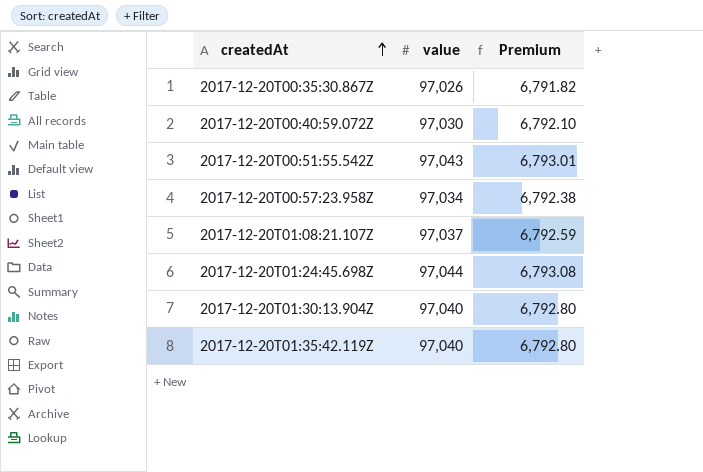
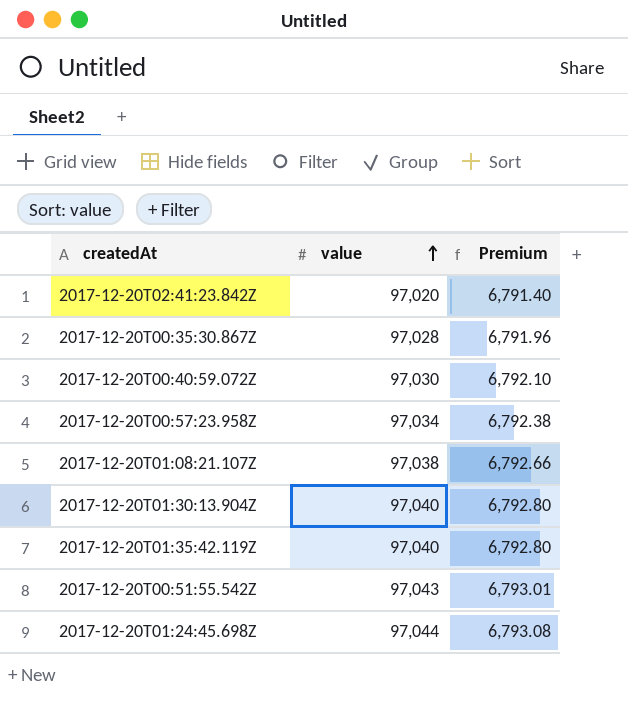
row order: createdAt ascending -> value ascending
row 2017-12-20T02:41:23.842Z: none -> 97,020 | 6,791.40
2017-12-20T00:35:30.867Z | value: 97,026 -> 97,028
2017-12-20T00:35:30.867Z | Premium: 6,791.82 -> 6,791.96
2017-12-20T01:08:21.107Z | value: 97,037 -> 97,038
2017-12-20T01:08:21.107Z | Premium: 6,792.59 -> 6,792.66

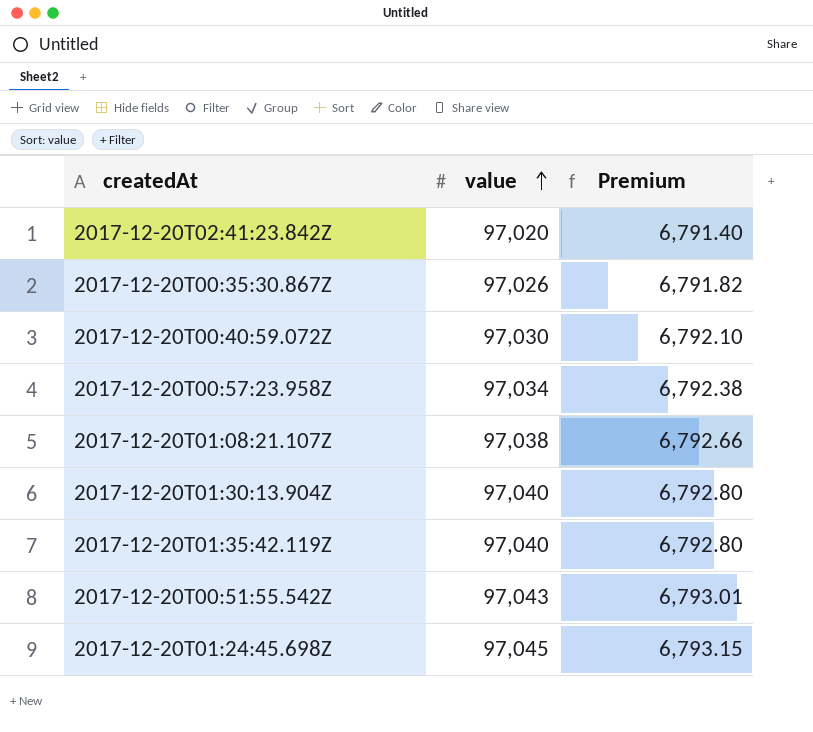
2017-12-20T00:35:30.867Z | value: 97,028 -> 97,026
2017-12-20T00:35:30.867Z | Premium: 6,791.96 -> 6,791.82
2017-12-20T01:24:45.698Z | value: 97,044 -> 97,045
2017-12-20T01:24:45.698Z | Premium: 6,793.08 -> 6,793.15

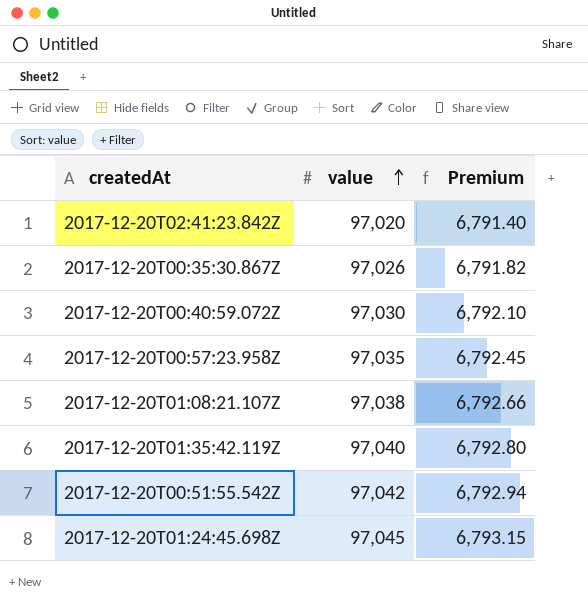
row 2017-12-20T01:30:13.904Z: 97,040 | 6,792.80 -> none
2017-12-20T00:57:23.958Z | value: 97,034 -> 97,035
2017-12-20T00:57:23.958Z | Premium: 6,792.38 -> 6,792.45
2017-12-20T00:51:55.542Z | value: 97,043 -> 97,042
2017-12-20T00:51:55.542Z | Premium: 6,793.01 -> 6,792.94

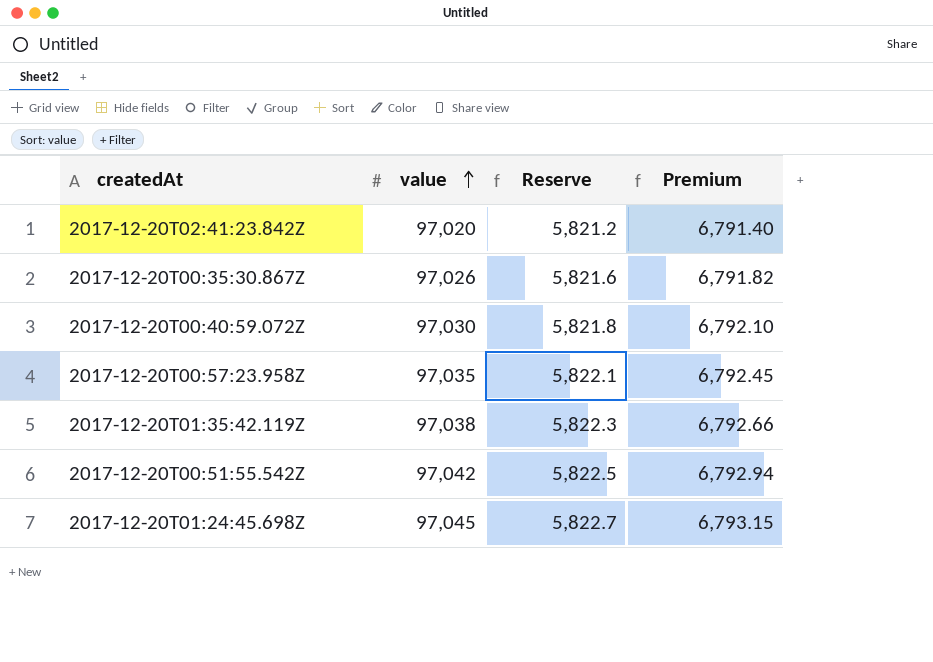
column Reserve | formula: none -> [value] * 0.06
row 2017-12-20T01:08:21.107Z: 97,038 | 6,792.66 -> none
2017-12-20T01:35:42.119Z | value: 97,040 -> 97,038
2017-12-20T01:35:42.119Z | Premium: 6,792.80 -> 6,792.66

